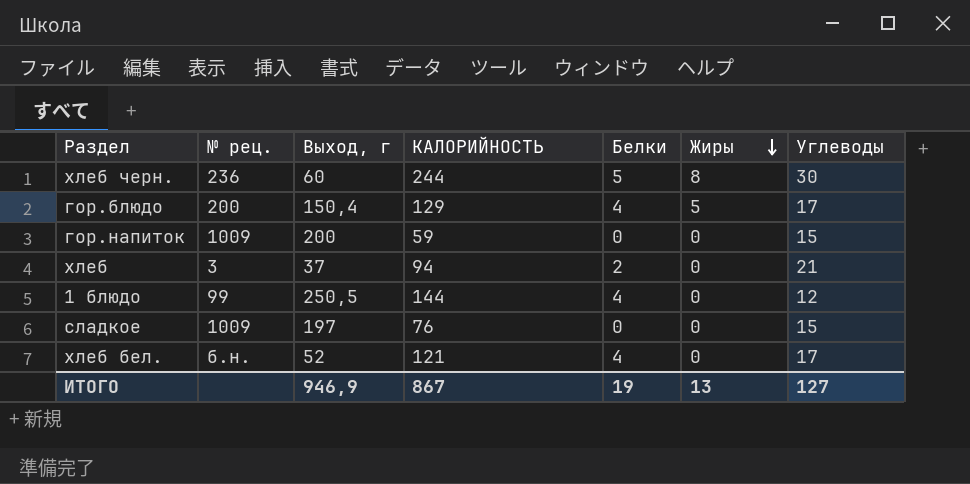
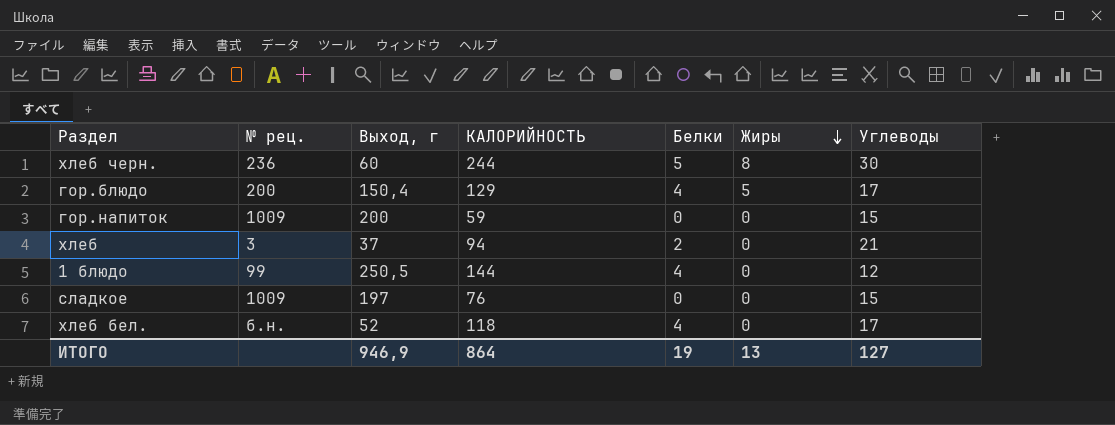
хлеб бел. | КАЛОРИЙНОСТЬ: 121 -> 118
ИТОГО | КАЛОРИЙНОСТЬ: 867 -> 864

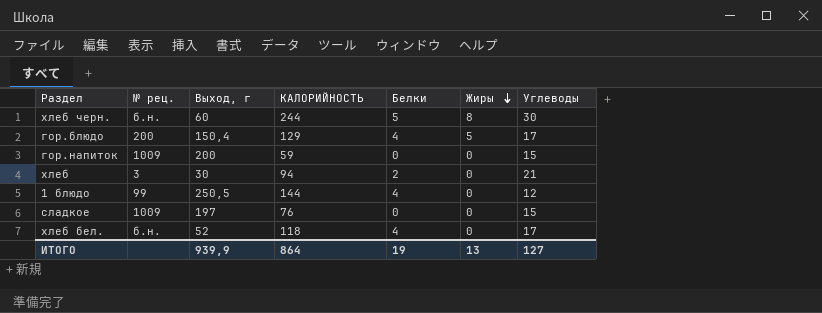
хлеб черн. | № рец.: 236 -> б.н.
хлеб | Выход, г: 37 -> 30
ИТОГО | Выход, г: 946,9 -> 939,9

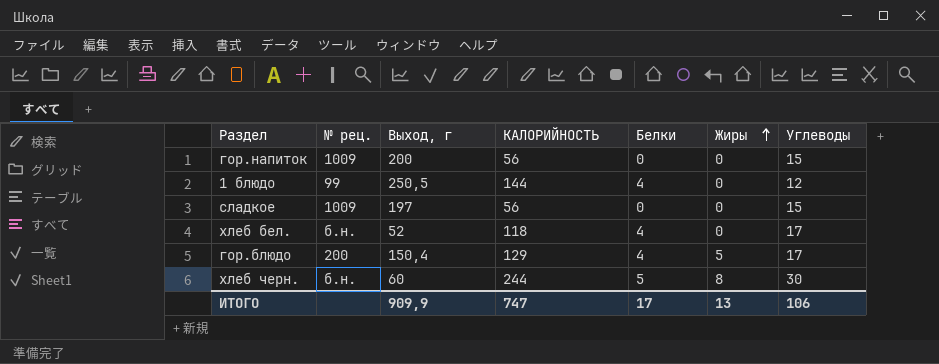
row order: Жиры descending -> Жиры ascending
row хлеб: 3 | 30 | 94 | 2 | 0 | 21 -> none
гор.напиток | КАЛОРИЙНОСТЬ: 59 -> 56
сладкое | КАЛОРИЙНОСТЬ: 76 -> 56
ИТОГО | Выход, г: 939,9 -> 909,9
ИТОГО | КАЛОРИЙНОСТЬ: 864 -> 747
ИТОГО | Белки: 19 -> 17
ИТОГО | Углеводы: 127 -> 106

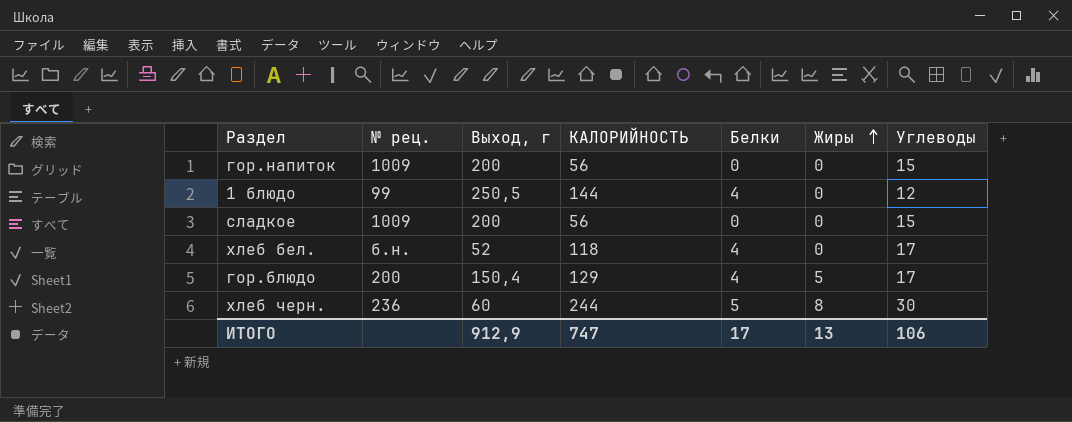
сладкое | Выход, г: 197 -> 200
хлеб черн. | № рец.: б.н. -> 236
ИТОГО | Выход, г: 909,9 -> 912,9

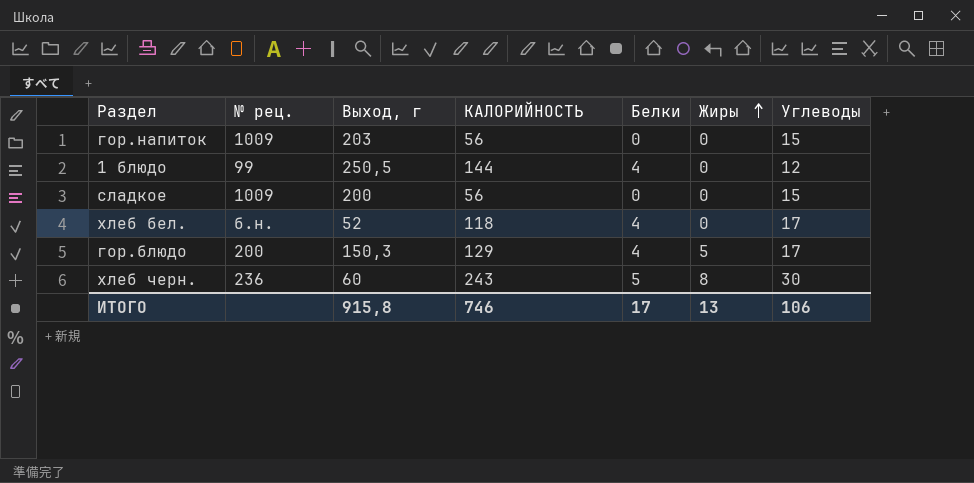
гор.напиток | Выход, г: 200 -> 203
гор.блюдо | Выход, г: 150,4 -> 150,3
хлеб черн. | КАЛОРИЙНОСТЬ: 244 -> 243
ИТОГО | Выход, г: 912,9 -> 915,8
ИТОГО | КАЛОРИЙНОСТЬ: 747 -> 746

